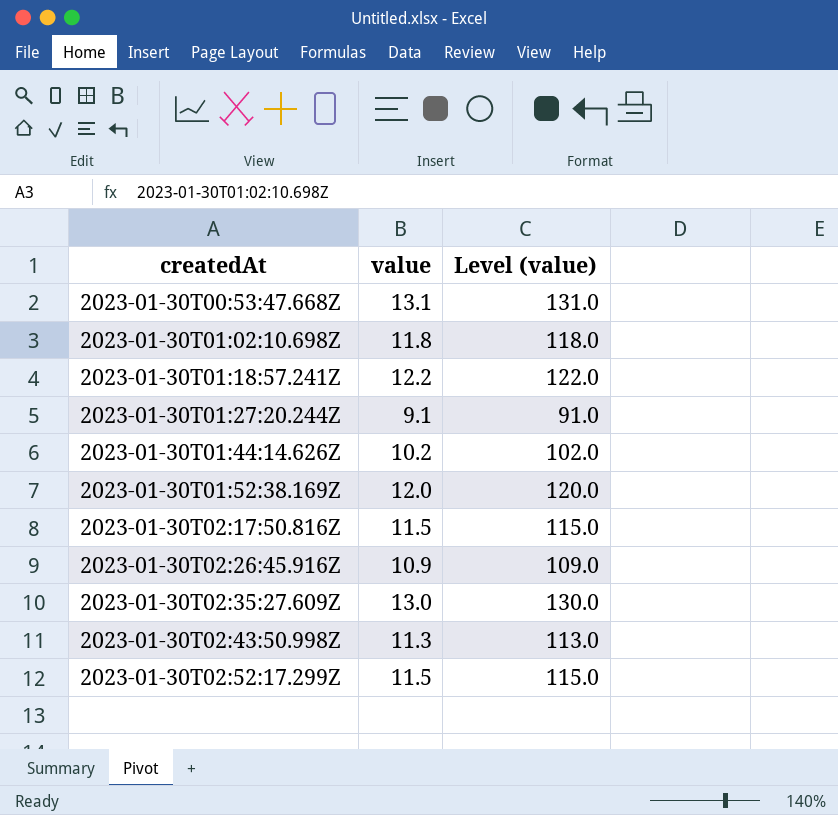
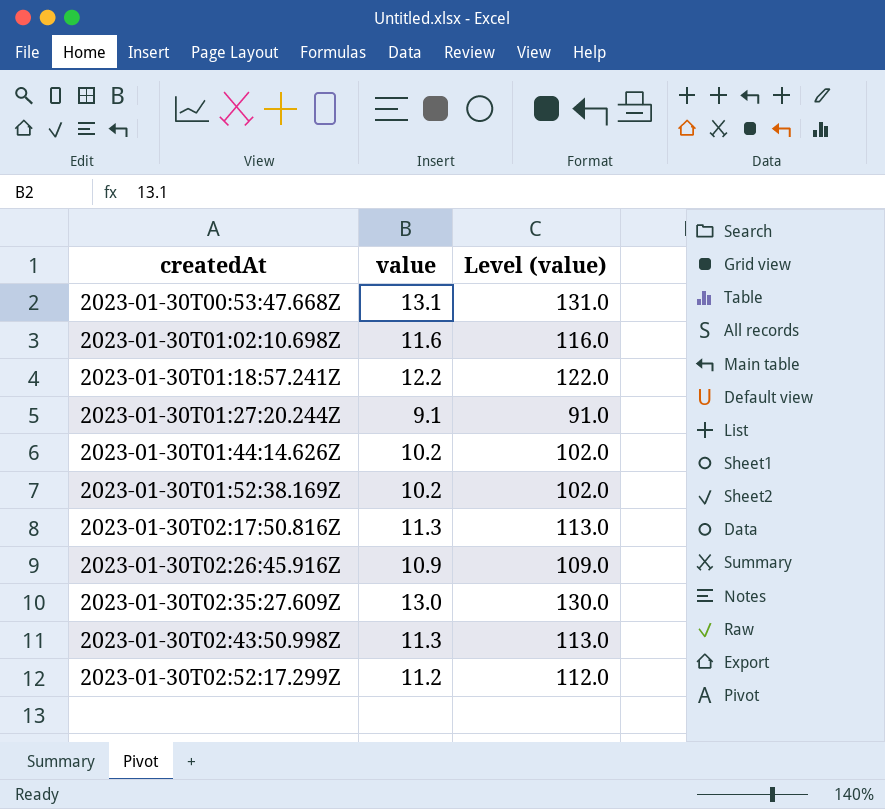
2023-01-30T01:02:10.698Z | value: 11.8 -> 11.6
2023-01-30T01:02:10.698Z | Level (value): 118.0 -> 116.0
2023-01-30T01:52:38.169Z | value: 12.0 -> 10.2
2023-01-30T01:52:38.169Z | Level (value): 120.0 -> 102.0
2023-01-30T02:17:50.816Z | value: 11.5 -> 11.3
2023-01-30T02:17:50.816Z | Level (value): 115.0 -> 113.0
2023-01-30T02:52:17.299Z | value: 11.5 -> 11.2
2023-01-30T02:52:17.299Z | Level (value): 115.0 -> 112.0

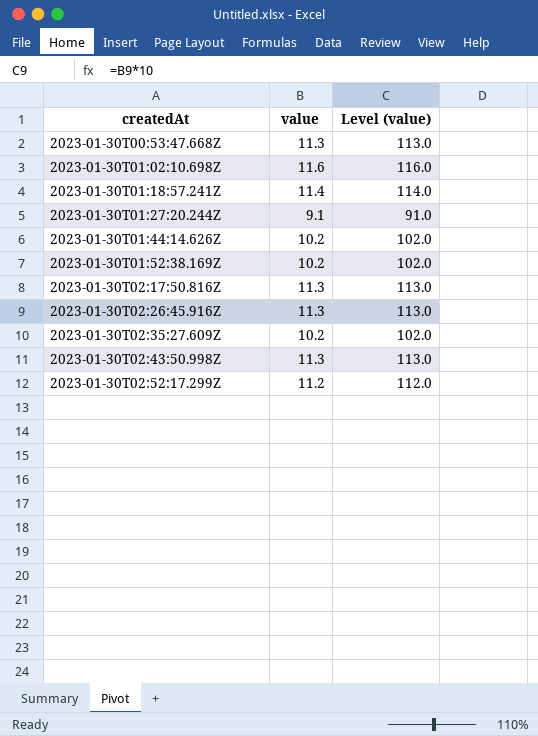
2023-01-30T00:53:47.668Z | value: 13.1 -> 11.3
2023-01-30T00:53:47.668Z | Level (value): 131.0 -> 113.0
2023-01-30T01:18:57.241Z | value: 12.2 -> 11.4
2023-01-30T01:18:57.241Z | Level (value): 122.0 -> 114.0
2023-01-30T02:26:45.916Z | value: 10.9 -> 11.3
2023-01-30T02:26:45.916Z | Level (value): 109.0 -> 113.0
2023-01-30T02:35:27.609Z | value: 13.0 -> 10.2
2023-01-30T02:35:27.609Z | Level (value): 130.0 -> 102.0

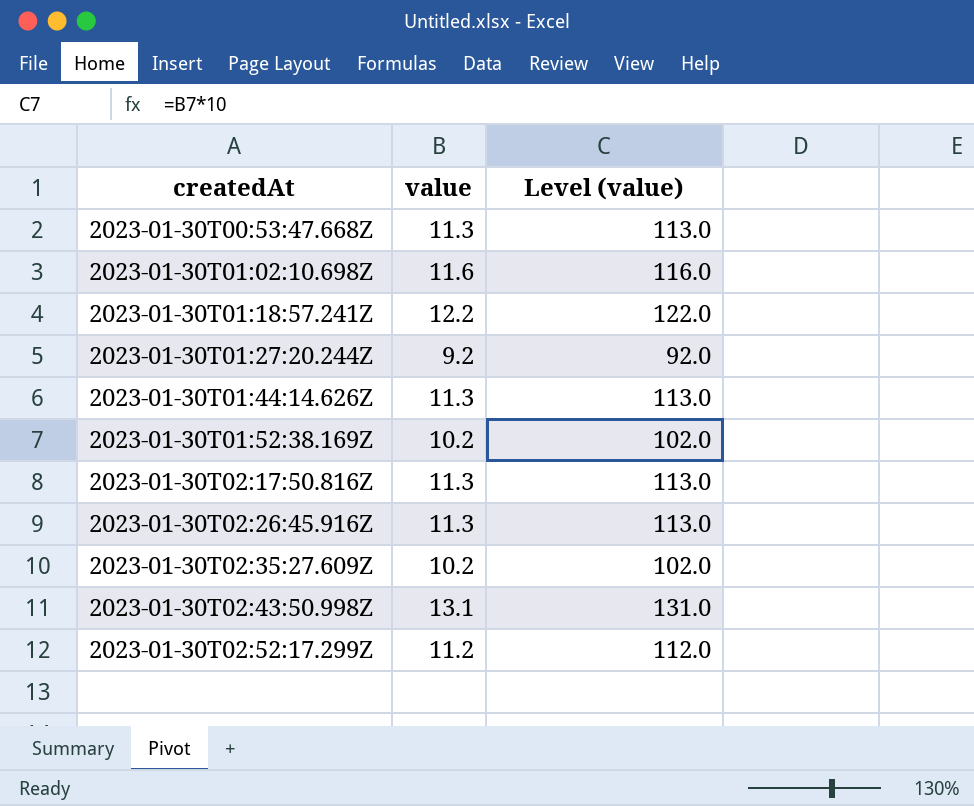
2023-01-30T01:18:57.241Z | value: 11.4 -> 12.2
2023-01-30T01:18:57.241Z | Level (value): 114.0 -> 122.0
2023-01-30T01:27:20.244Z | value: 9.1 -> 9.2
2023-01-30T01:27:20.244Z | Level (value): 91.0 -> 92.0
2023-01-30T01:44:14.626Z | value: 10.2 -> 11.3
2023-01-30T01:44:14.626Z | Level (value): 102.0 -> 113.0
2023-01-30T02:43:50.998Z | value: 11.3 -> 13.1
2023-01-30T02:43:50.998Z | Level (value): 113.0 -> 131.0

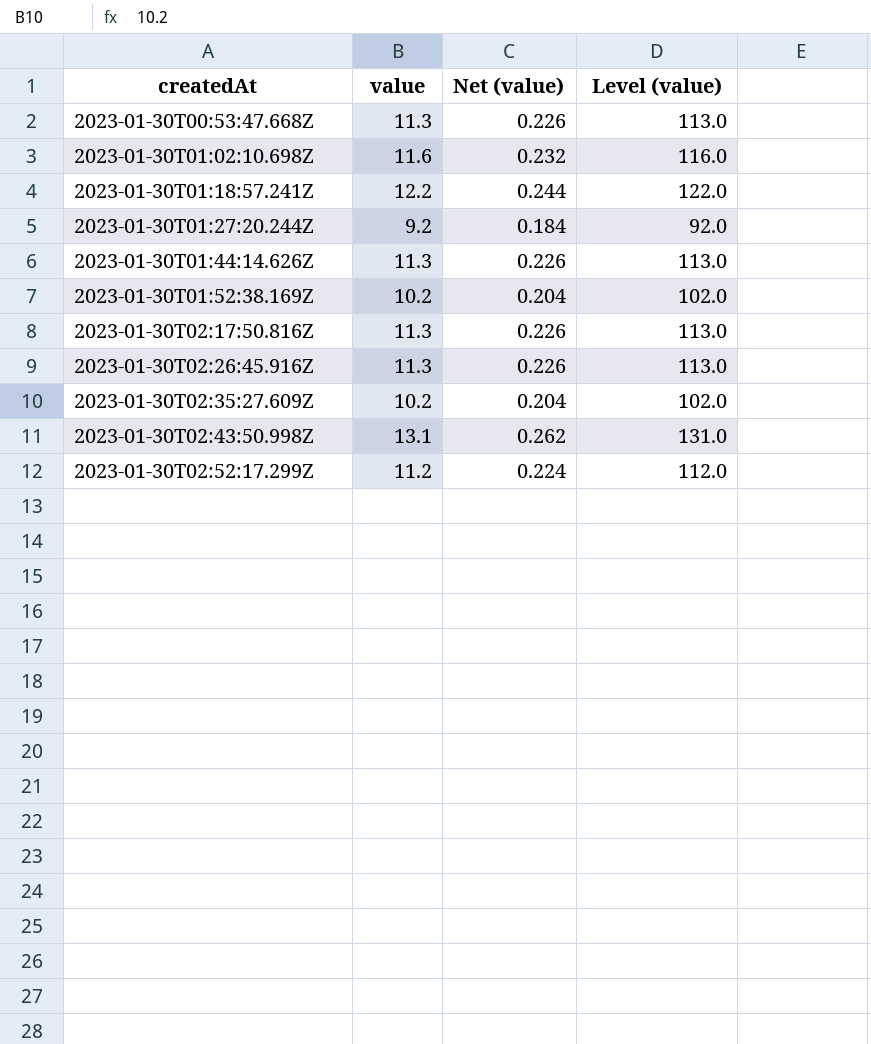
column Net (value) | formula: none -> [value] * 0.02

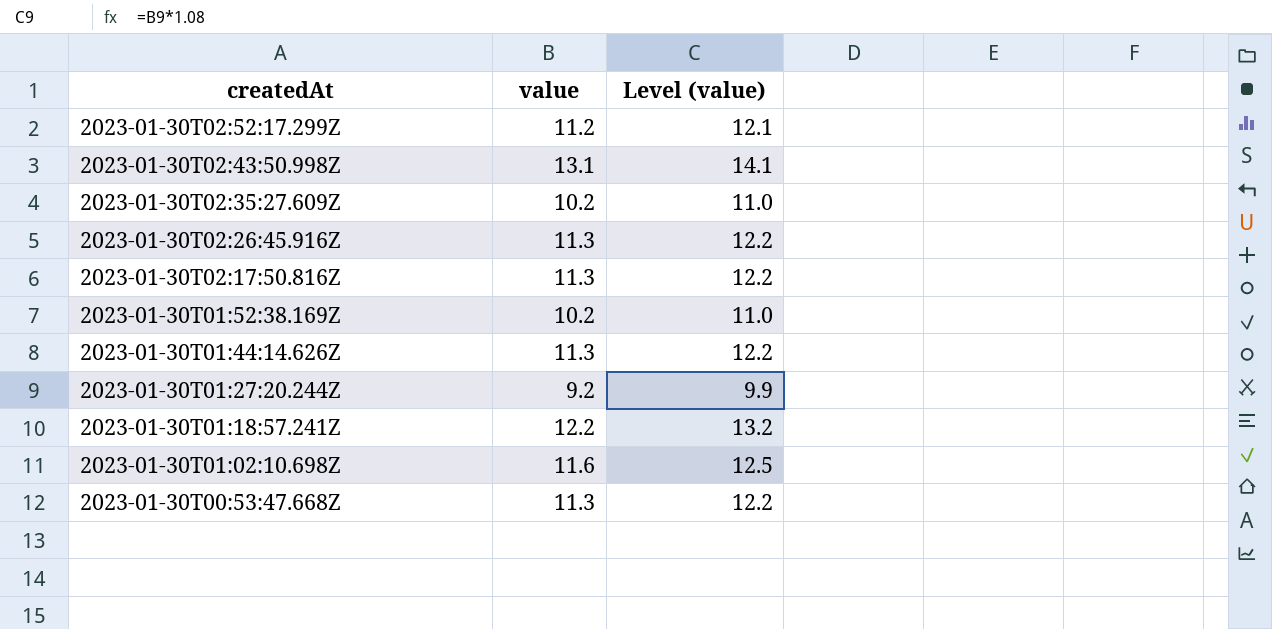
row order: createdAt ascending -> createdAt descending
column Net (value) | formula: [value] * 0.02 -> none
column Level (value) | formula: [value] * 10 -> [value] * 1.08

